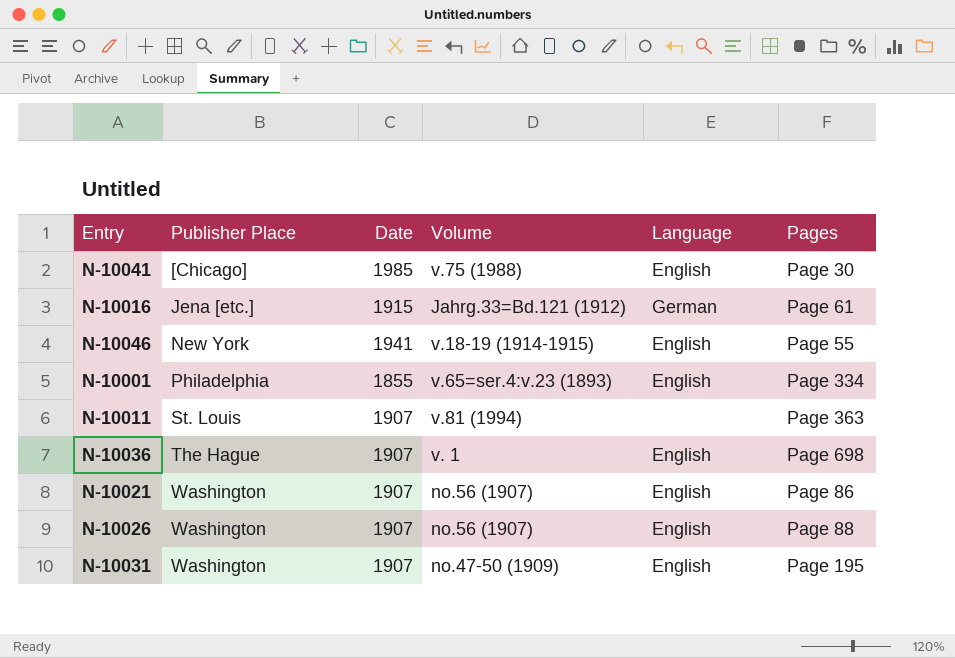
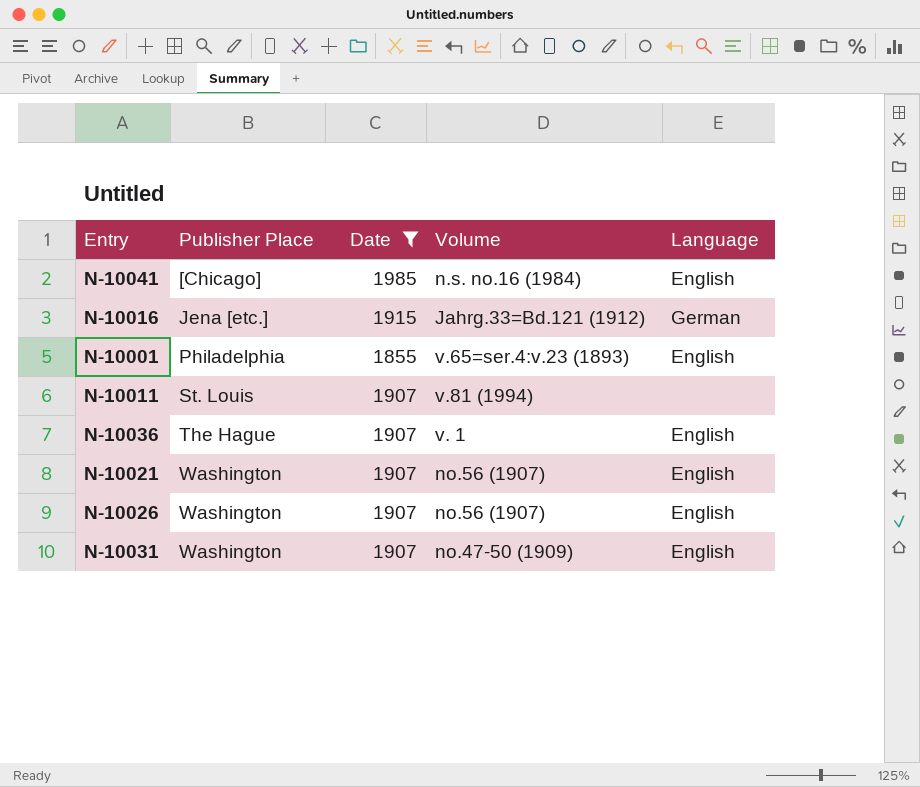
filter: none -> Date != 1941
column Pages | position: 6 -> none
N-10041 | Volume: v.75 (1988) -> n.s. no.16 (1984)

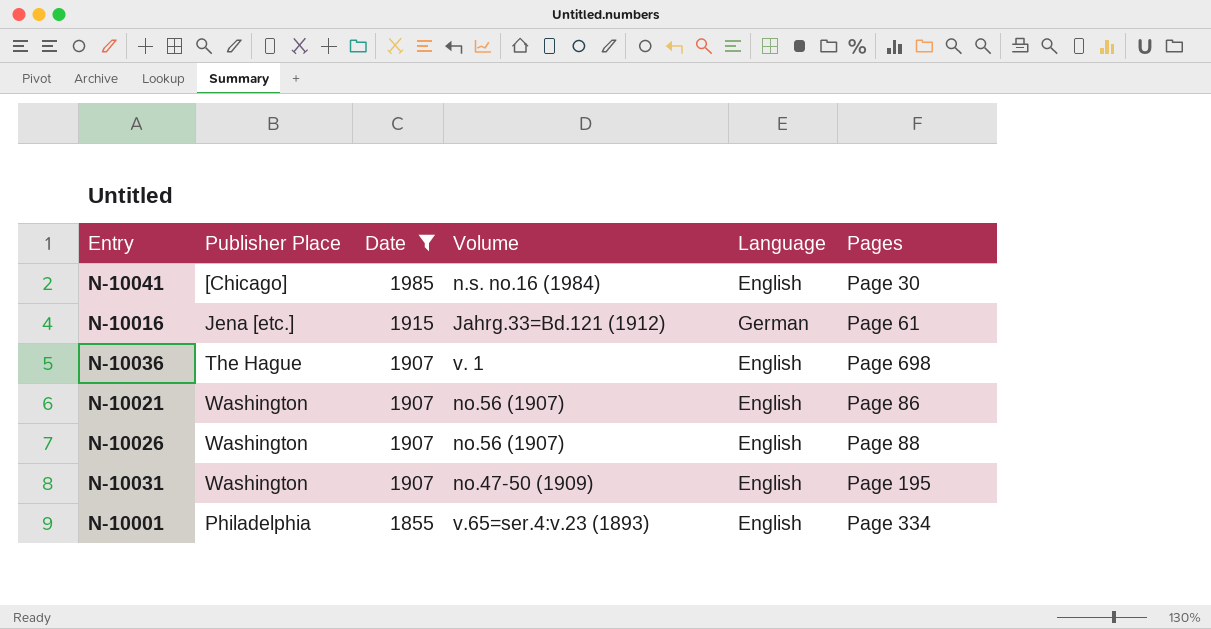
row order: Publisher Place ascending -> Date descending
column Pages | position: none -> 6
row N-10011: St. Louis | 1907 | v.81 (1994) | none -> none

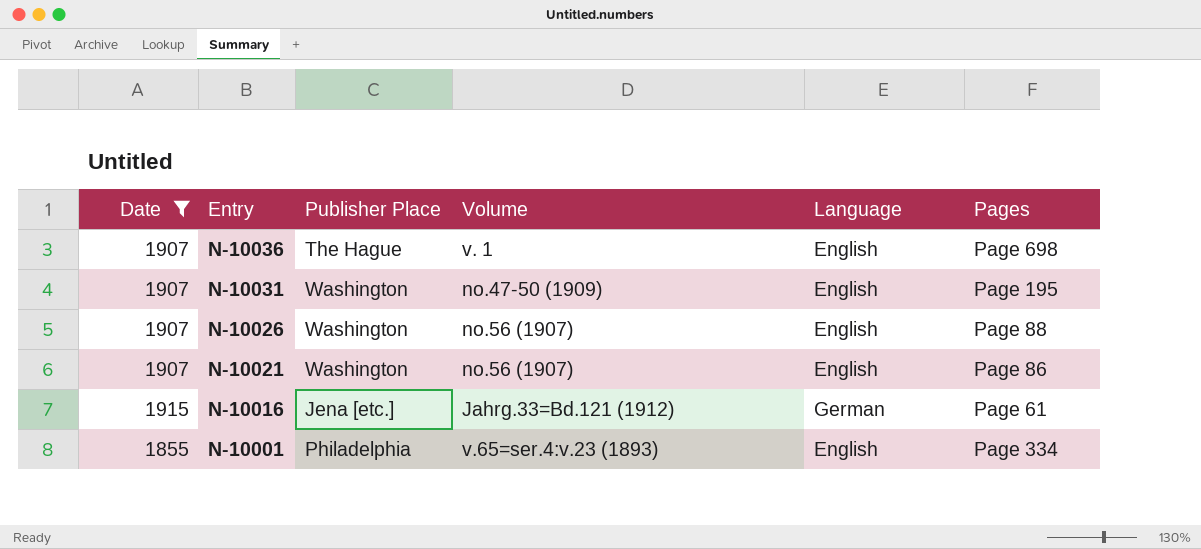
row order: Date descending -> Entry descending
column Date | position: 3 -> 1
row N-10041: [Chicago] | 1985 | n.s. no.16 (1984) | English | Page 30 -> none

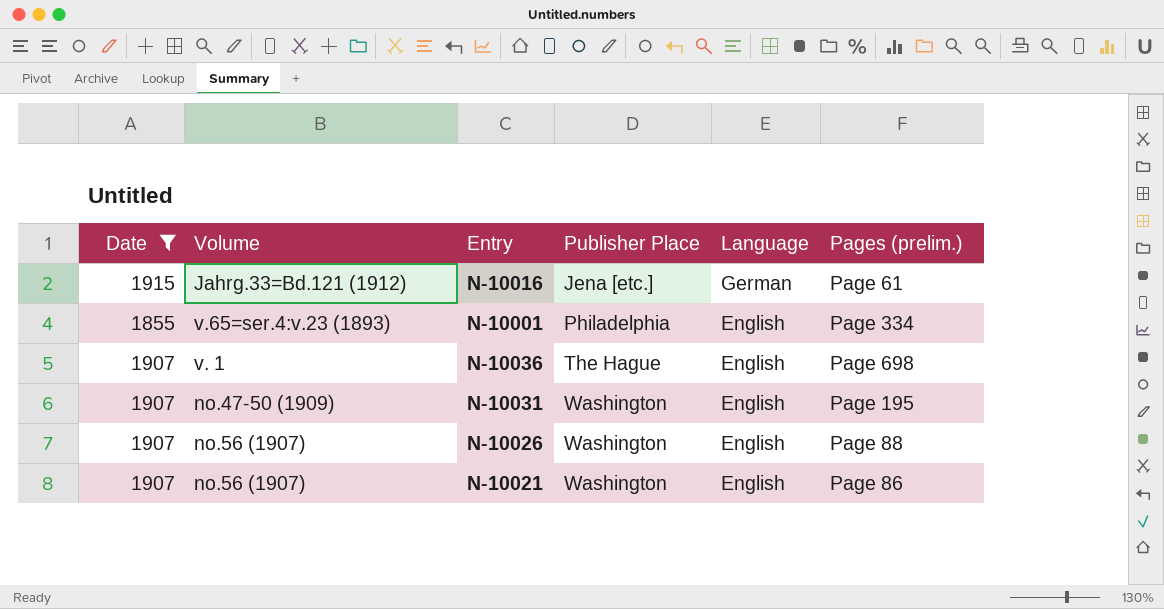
row order: Entry descending -> Publisher Place ascending
column Volume | position: 4 -> 2
column name: Pages -> Pages (prelim.)

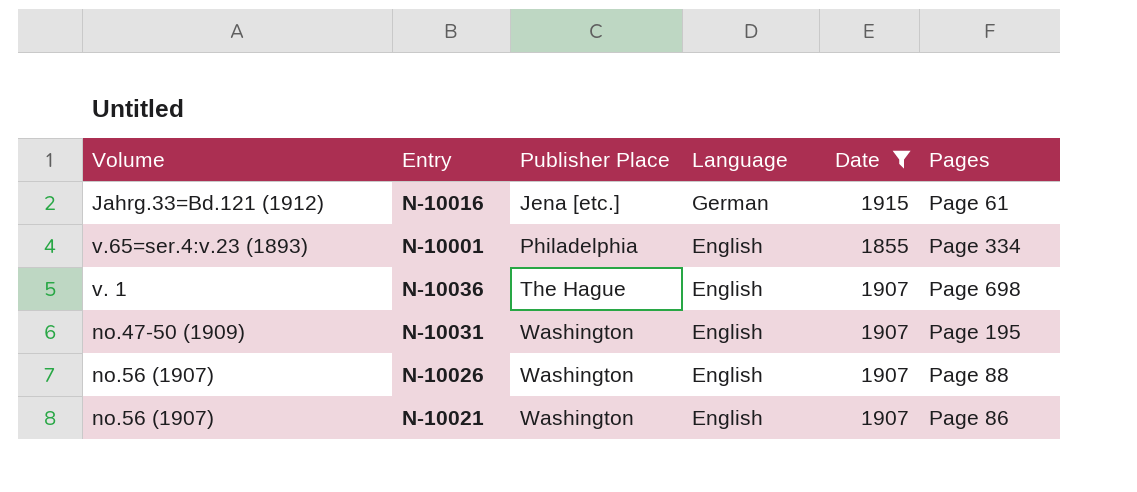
column Date | position: 1 -> 5
column name: Pages (prelim.) -> Pages

